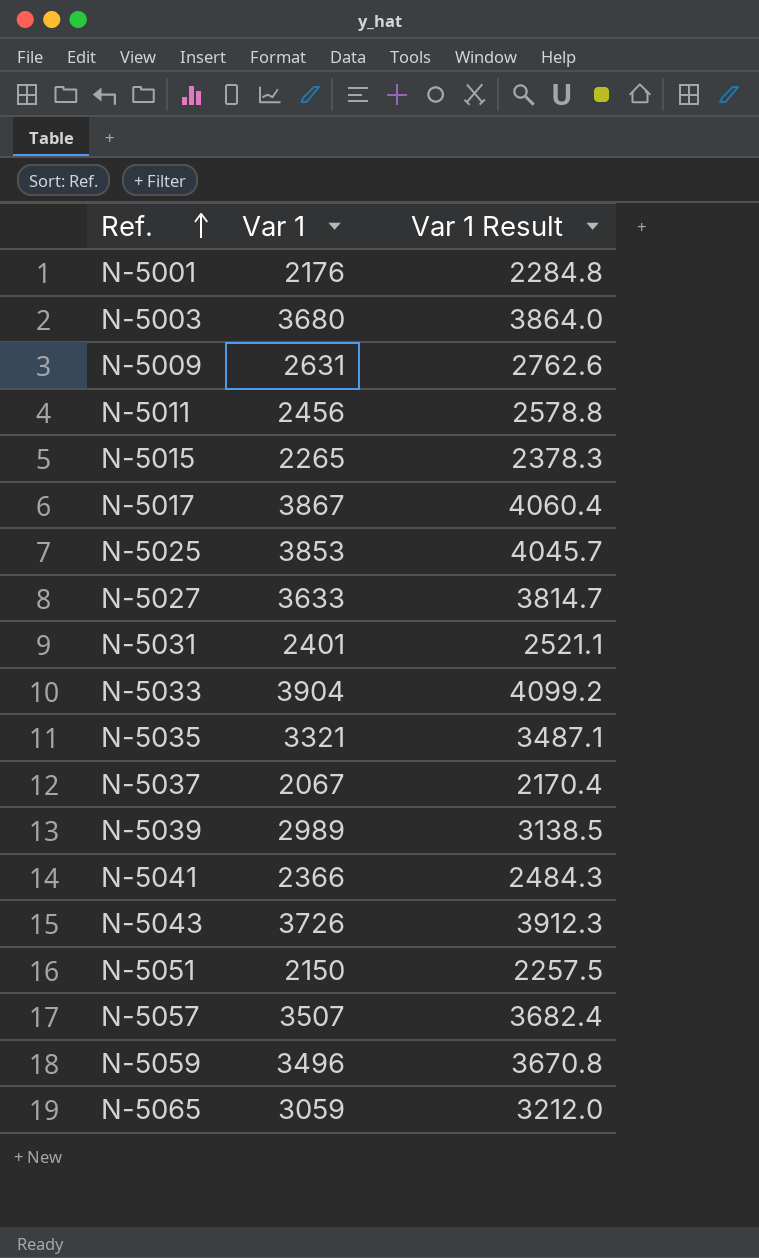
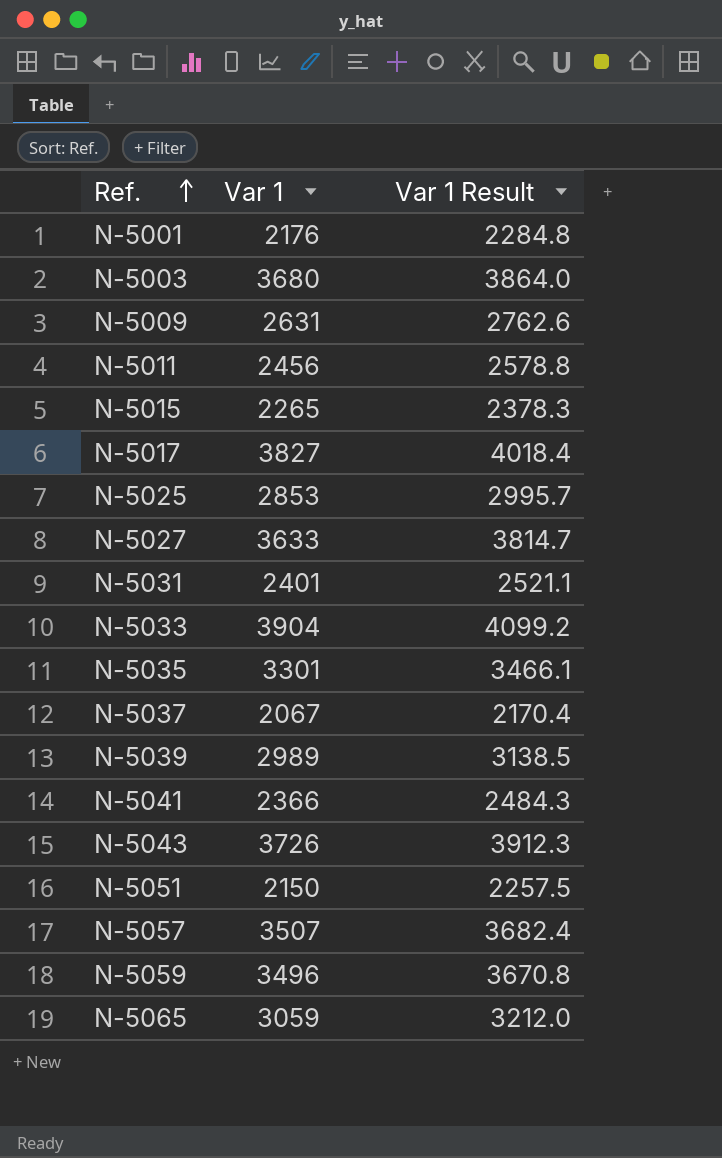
N-5017 | Var 1: 3867 -> 3827
N-5017 | Var 1 Result: 4060.4 -> 4018.4
N-5025 | Var 1: 3853 -> 2853
N-5025 | Var 1 Result: 4045.7 -> 2995.7
N-5035 | Var 1: 3321 -> 3301
N-5035 | Var 1 Result: 3487.1 -> 3466.1

